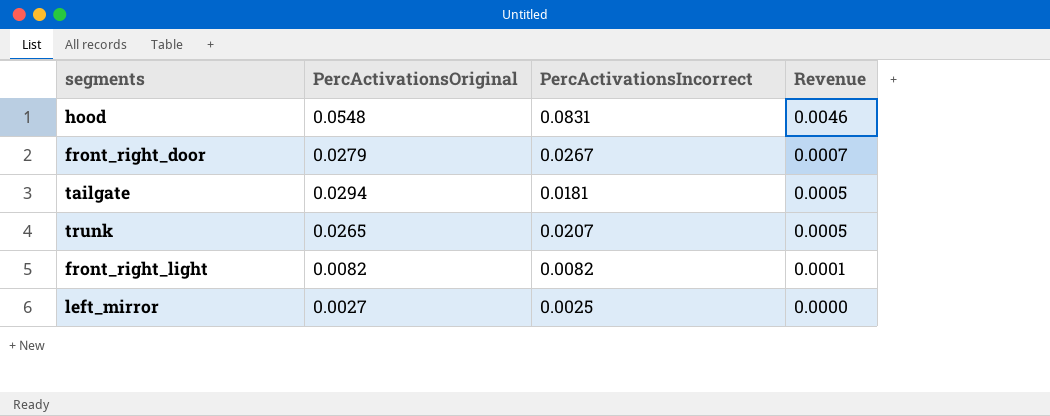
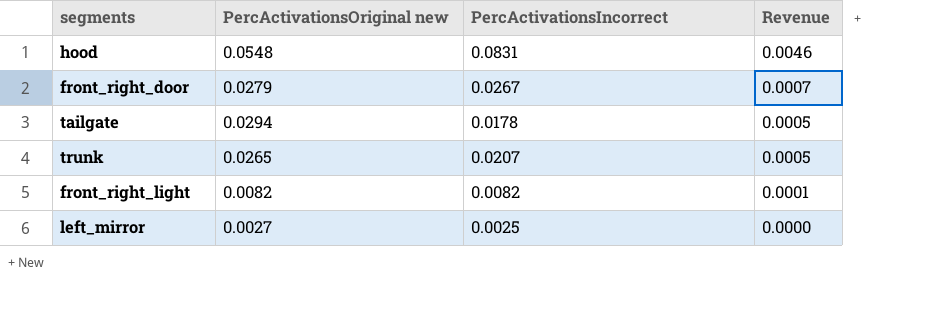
column name: PercActivationsOriginal -> PercActivationsOriginal new
tailgate | PercActivationsIncorrect: 0.0181 -> 0.0178

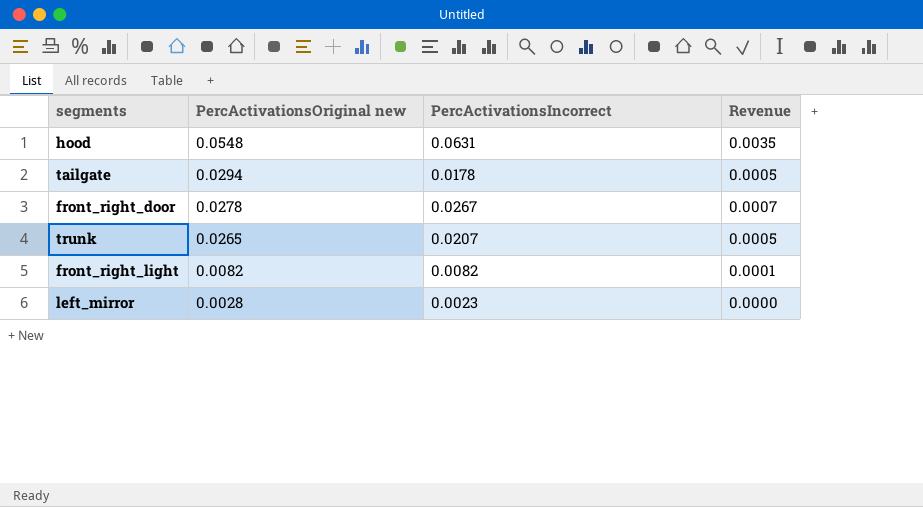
row order: Revenue descending -> PercActivationsOriginal new descending
hood | PercActivationsIncorrect: 0.0831 -> 0.0631
hood | Revenue: 0.0046 -> 0.0035
front_right_door | PercActivationsOriginal new: 0.0279 -> 0.0278
left_mirror | PercActivationsOriginal new: 0.0027 -> 0.0028
left_mirror | PercActivationsIncorrect: 0.0025 -> 0.0023

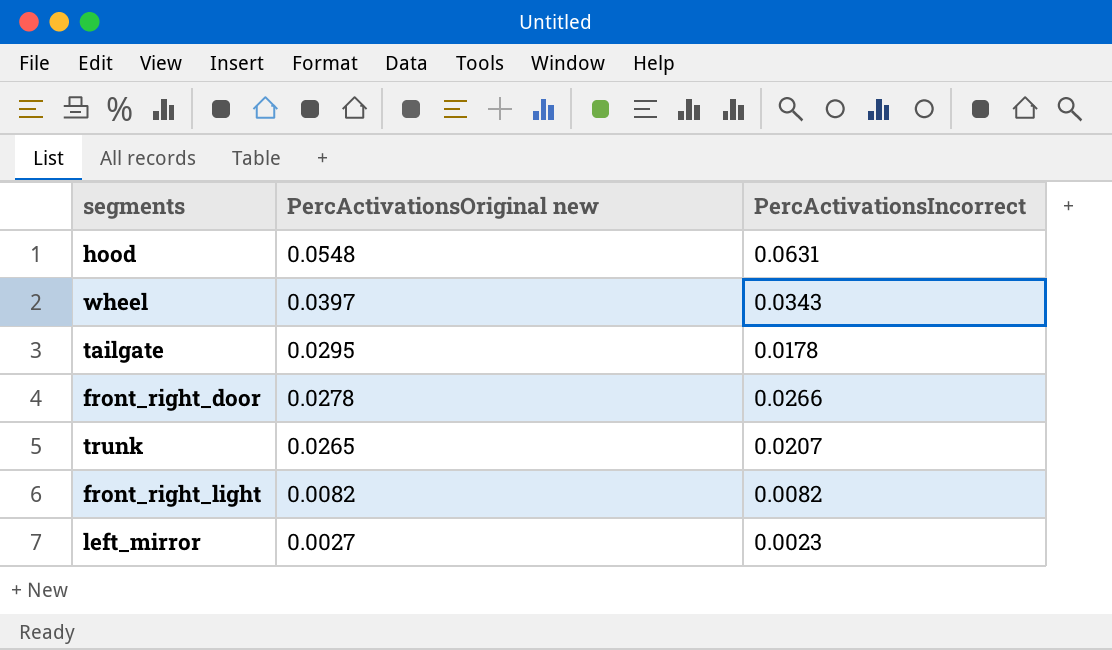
column Revenue | formula: [PercActivationsOriginal new] * [PercActivationsIncorrect] -> none
row wheel: none -> 0.0397 | 0.0343
tailgate | PercActivationsOriginal new: 0.0294 -> 0.0295
front_right_door | PercActivationsIncorrect: 0.0267 -> 0.0266
left_mirror | PercActivationsOriginal new: 0.0028 -> 0.0027

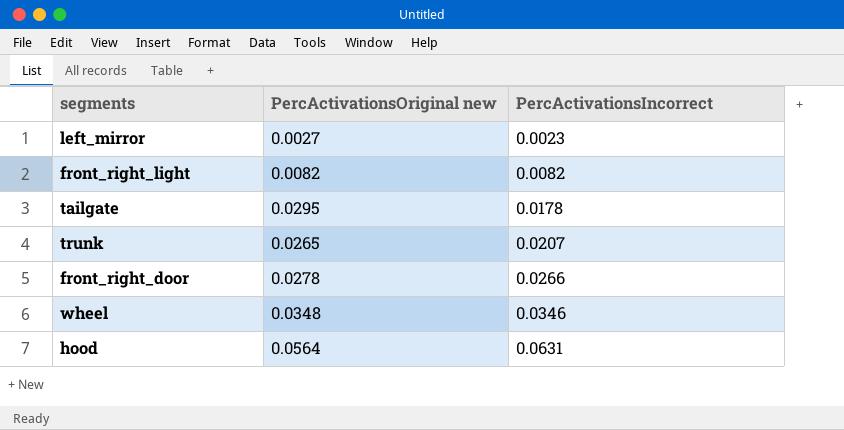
row order: PercActivationsOriginal new descending -> PercActivationsIncorrect ascending
wheel | PercActivationsOriginal new: 0.0397 -> 0.0348
wheel | PercActivationsIncorrect: 0.0343 -> 0.0346
hood | PercActivationsOriginal new: 0.0548 -> 0.0564

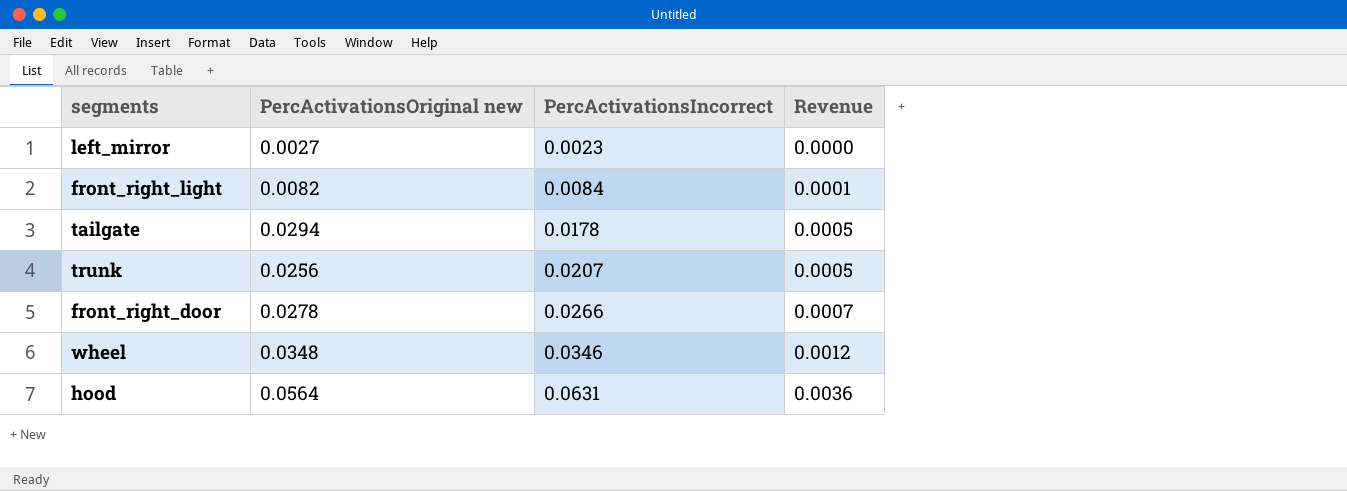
column Revenue | formula: none -> [PercActivationsOriginal new] * [PercActivationsIncorrect]
front_right_light | PercActivationsIncorrect: 0.0082 -> 0.0084
tailgate | PercActivationsOriginal new: 0.0295 -> 0.0294
trunk | PercActivationsOriginal new: 0.0265 -> 0.0256

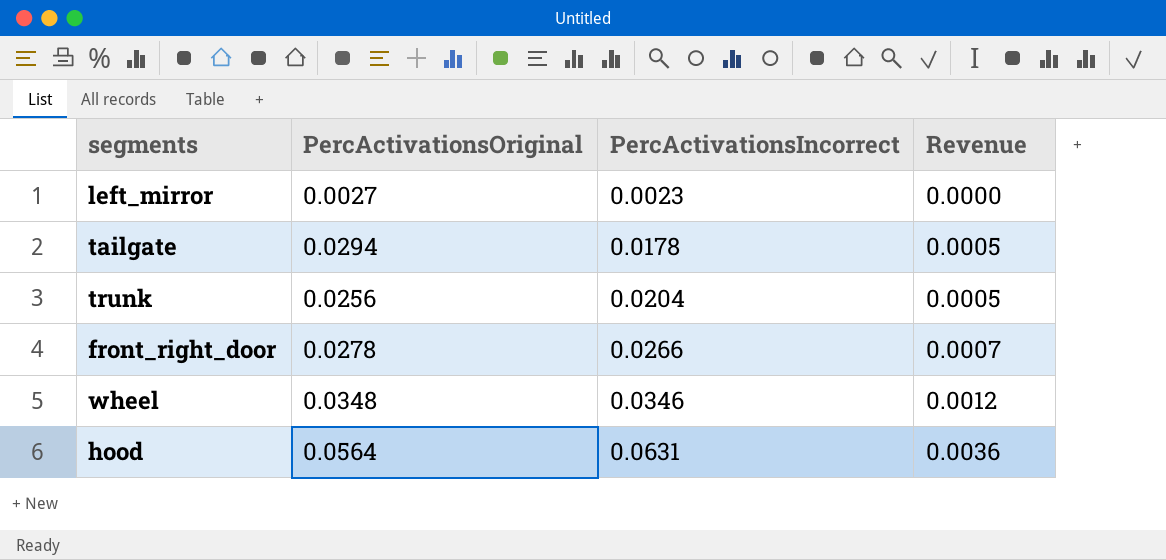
column name: PercActivationsOriginal new -> PercActivationsOriginal
row front_right_light: 0.0082 | 0.0084 | 0.0001 -> none
trunk | PercActivationsIncorrect: 0.0207 -> 0.0204

